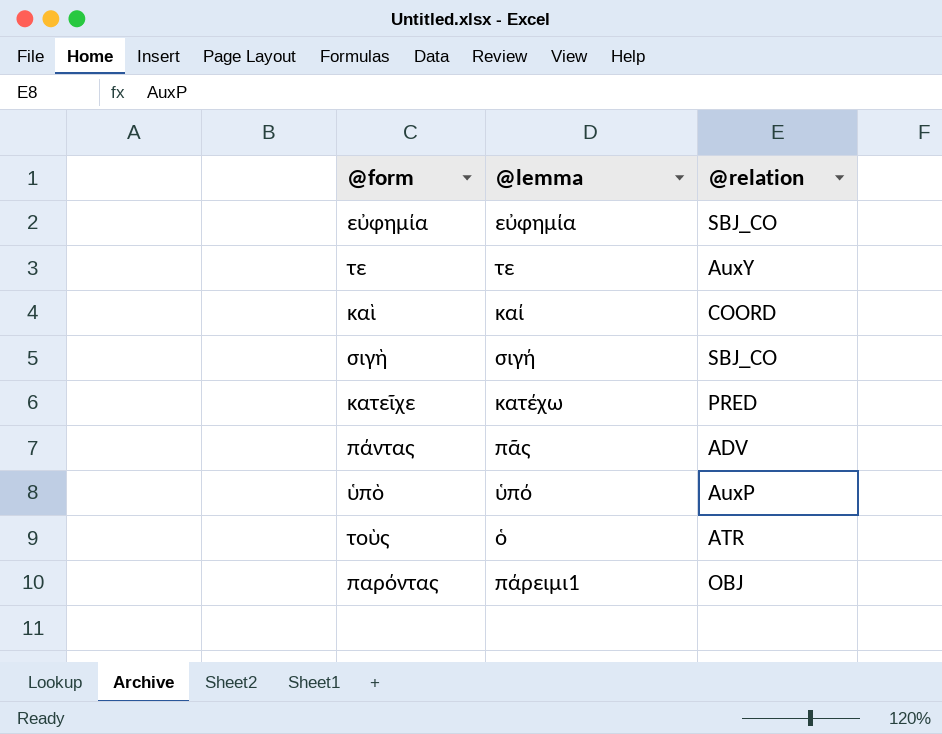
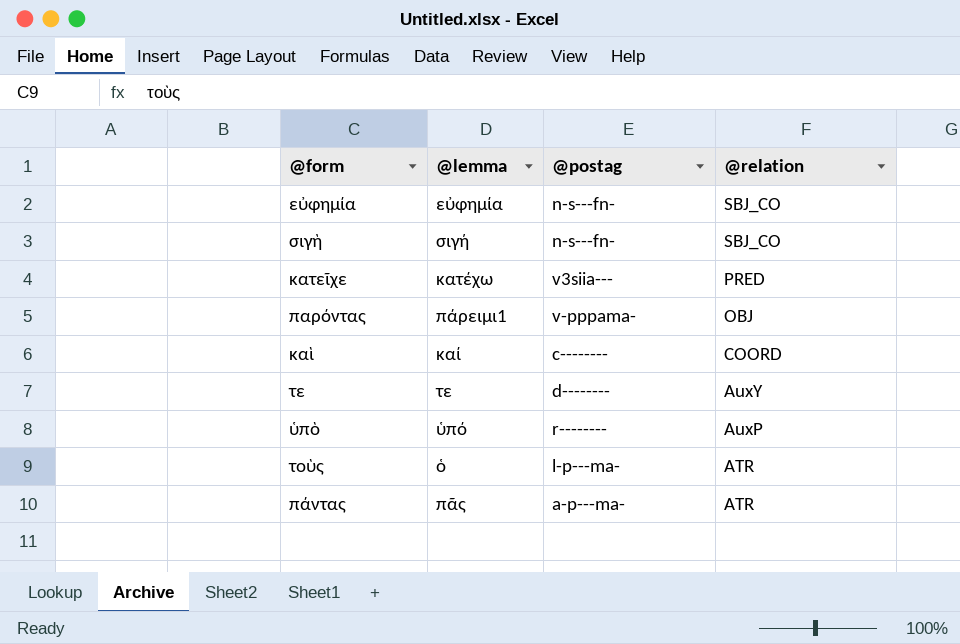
row order: none -> @relation descending
column @postag | position: none -> 3
πάντας | @relation: ADV -> ATR

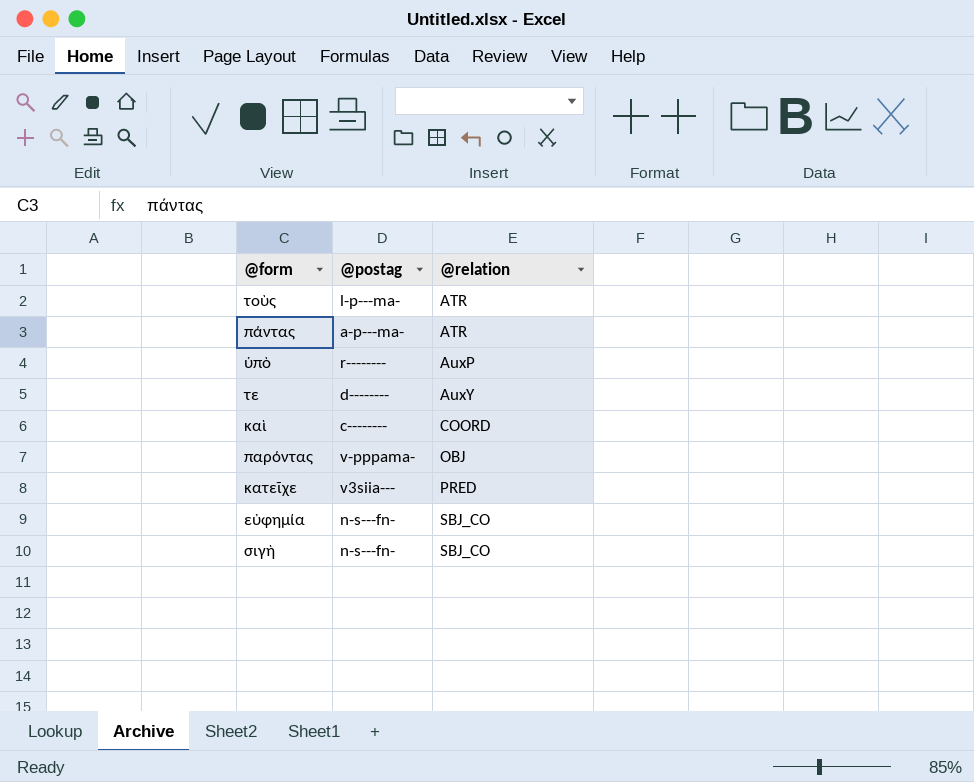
row order: @relation descending -> @relation ascending
column @lemma | position: 2 -> none

